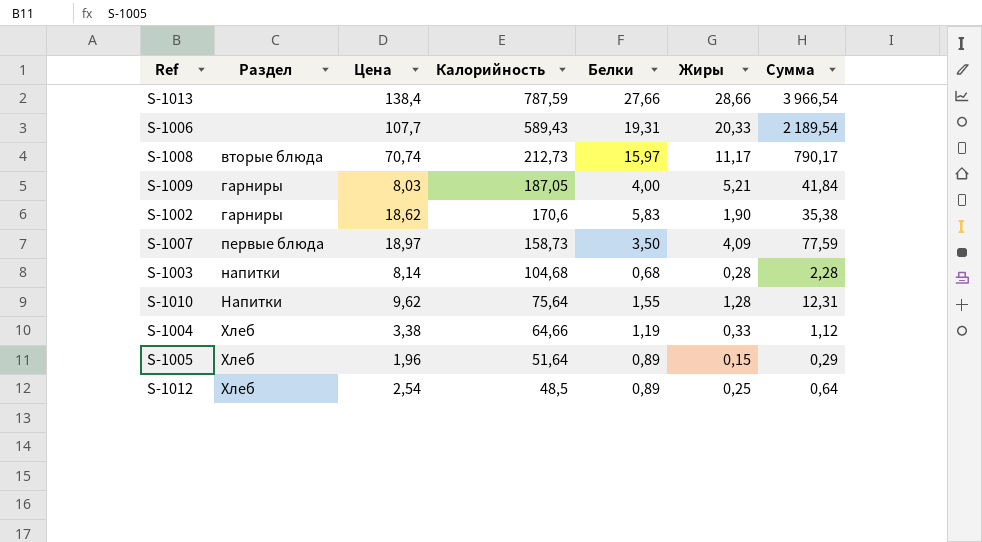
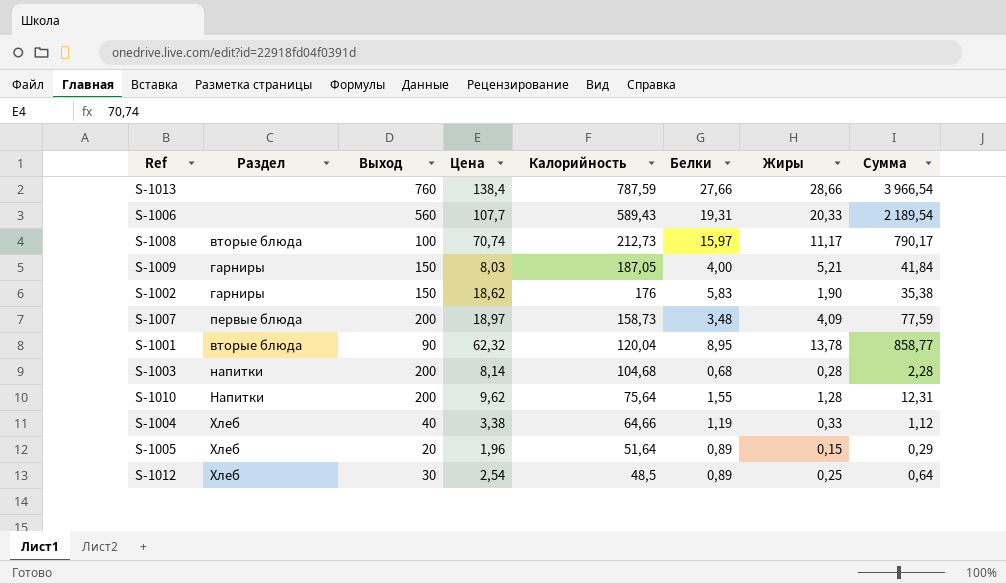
column Выход | position: none -> 3
S-1002 | Калорийность: 170,6 -> 176
S-1007 | Белки: 3,50 -> 3,48
row S-1001: none -> вторые блюда | 90 | 62,32 | 120,04 | 8,95 | 13,78 | 858,77

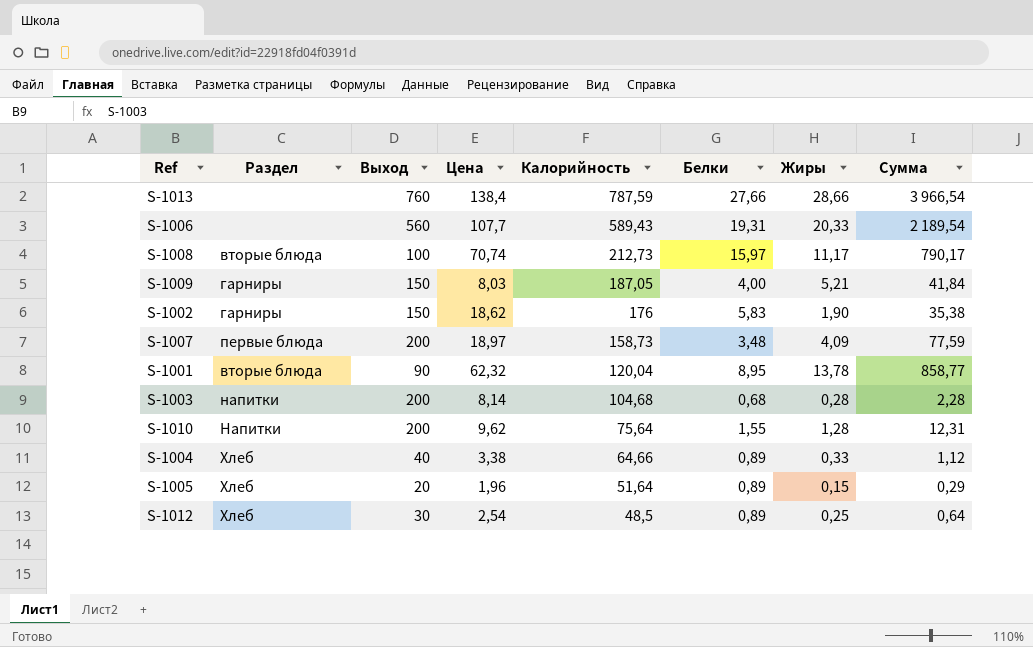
S-1004 | Белки: 1,19 -> 0,89

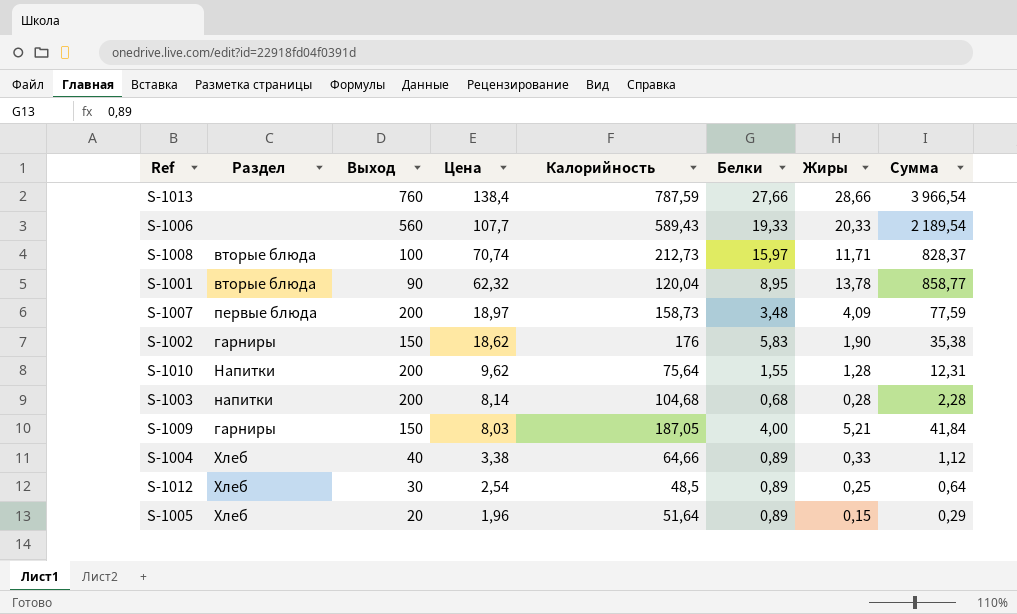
row order: Калорийность descending -> Цена descending
S-1006 | Белки: 19,31 -> 19,33
S-1008 | Жиры: 11,17 -> 11,71
S-1008 | Сумма: 790,17 -> 828,37

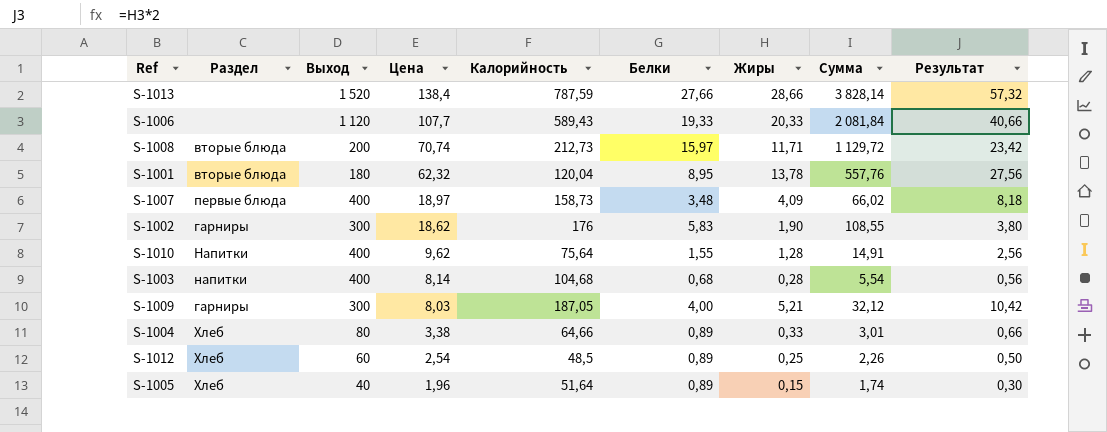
column Сумма | formula: [Цена] * [Жиры] -> [Цена] * [Белки]
column Результат | formula: none -> [Жиры] * 2
S-1013 | Выход: 760 -> 1 520
S-1006 | Выход: 560 -> 1 120
S-1008 | Выход: 100 -> 200
S-1001 | Выход: 90 -> 180
S-1007 | Выход: 200 -> 400
S-1002 | Выход: 150 -> 300
S-1010 | Выход: 200 -> 400
S-1003 | Выход: 200 -> 400
S-1009 | Выход: 150 -> 300
S-1004 | Выход: 40 -> 80
S-1012 | Выход: 30 -> 60
S-1005 | Выход: 20 -> 40

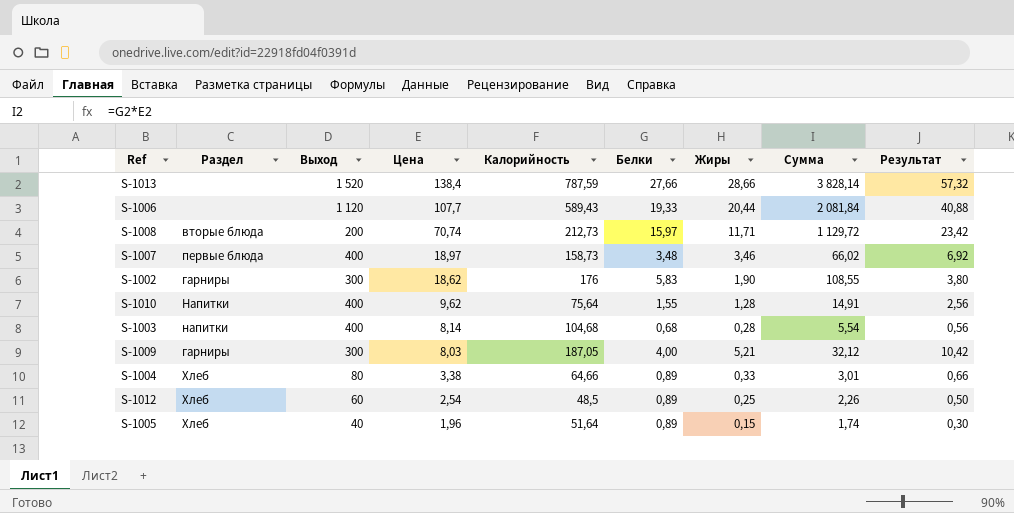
row S-1001: вторые блюда | 180 | 62,32 | 120,04 | 8,95 | 13,78 | 557,76 | 27,56 -> none
S-1006 | Жиры: 20,33 -> 20,44
S-1006 | Результат: 40,66 -> 40,88
S-1007 | Жиры: 4,09 -> 3,46
S-1007 | Результат: 8,18 -> 6,92

